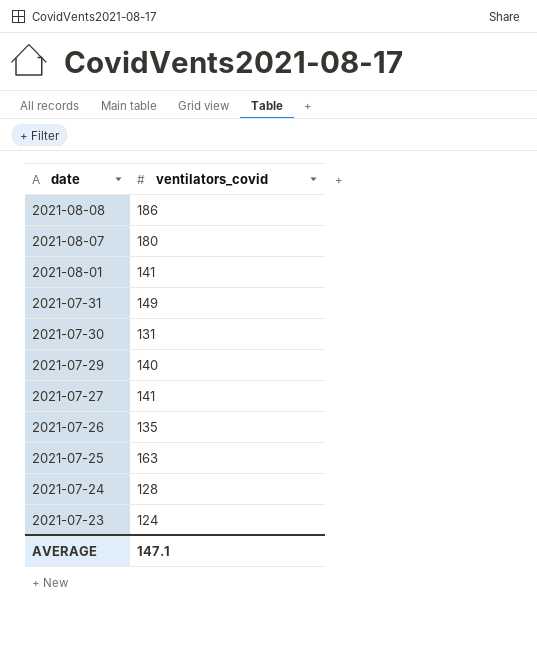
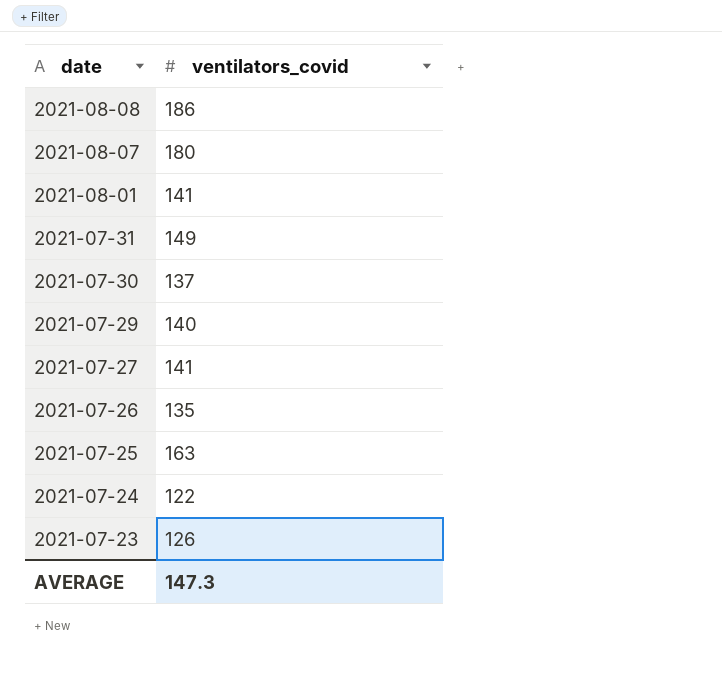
2021-07-30 | ventilators_covid: 131 -> 137
2021-07-24 | ventilators_covid: 128 -> 122
2021-07-23 | ventilators_covid: 124 -> 126
AVERAGE | ventilators_covid: 147.1 -> 147.3

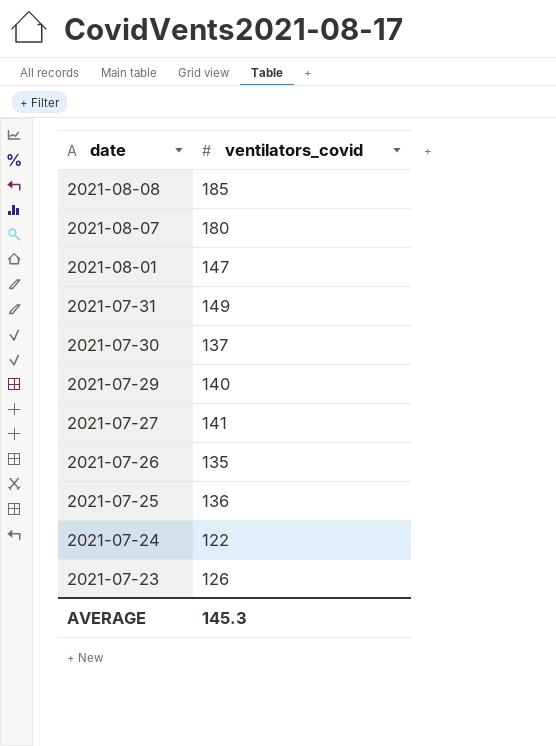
2021-08-08 | ventilators_covid: 186 -> 185
2021-08-01 | ventilators_covid: 141 -> 147
2021-07-25 | ventilators_covid: 163 -> 136
AVERAGE | ventilators_covid: 147.3 -> 145.3

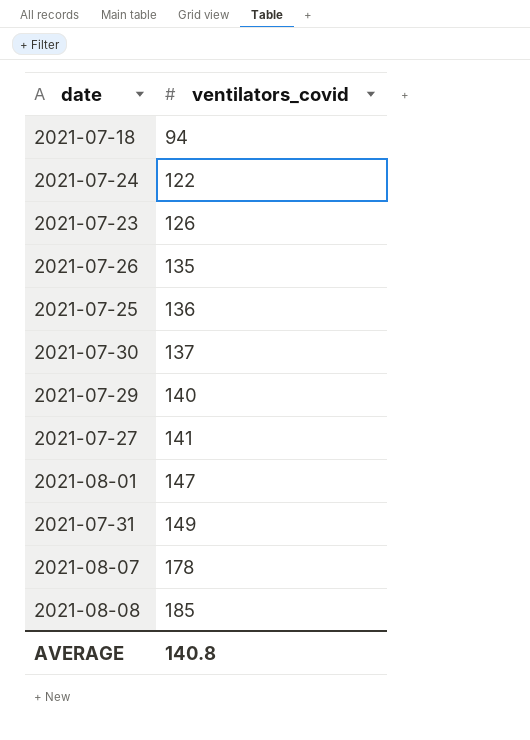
row order: date descending -> ventilators_covid ascending
row 2021-07-18: none -> 94
2021-08-07 | ventilators_covid: 180 -> 178
AVERAGE | ventilators_covid: 145.3 -> 140.8

